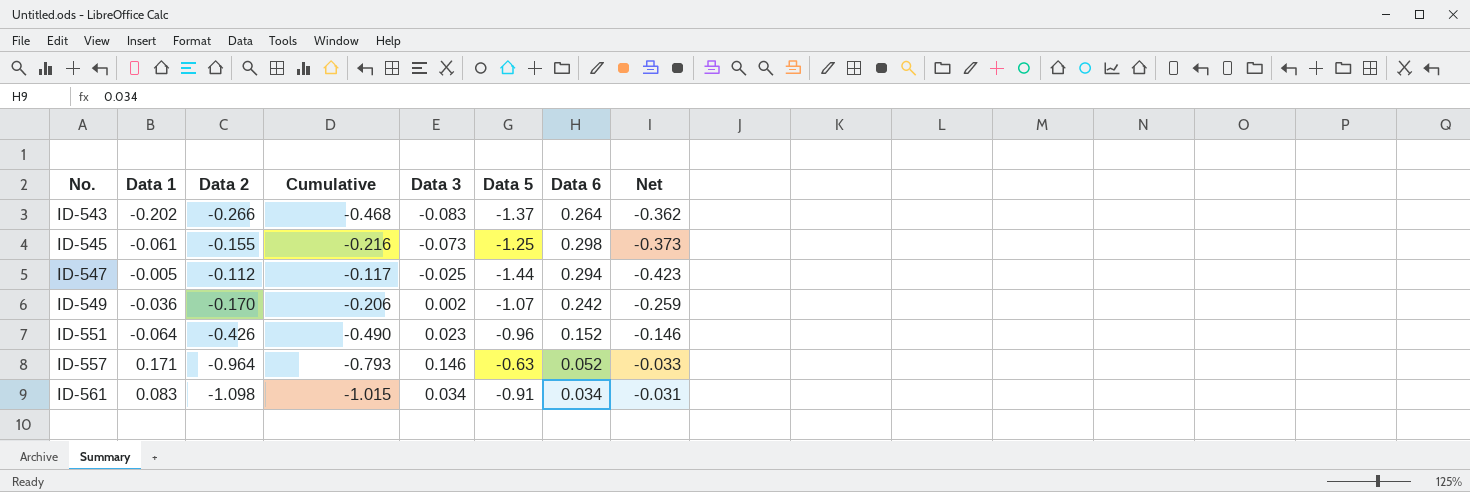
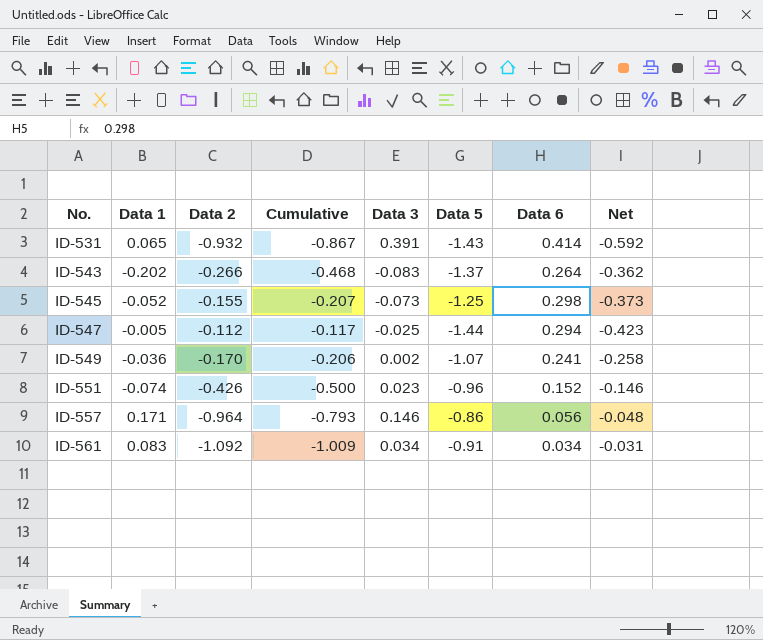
row ID-531: none -> 0.065 | -0.932 | -0.867 | 0.391 | -1.43 | 0.414 | -0.592
ID-545 | Data 1: -0.061 -> -0.052
ID-545 | Cumulative: -0.216 -> -0.207
ID-549 | Data 6: 0.242 -> 0.241
ID-549 | Net: -0.259 -> -0.258
ID-551 | Data 1: -0.064 -> -0.074
ID-551 | Cumulative: -0.490 -> -0.500
ID-557 | Data 5: -0.63 -> -0.86
ID-557 | Data 6: 0.052 -> 0.056
ID-557 | Net: -0.033 -> -0.048
ID-561 | Data 2: -1.098 -> -1.092
ID-561 | Cumulative: -1.015 -> -1.009

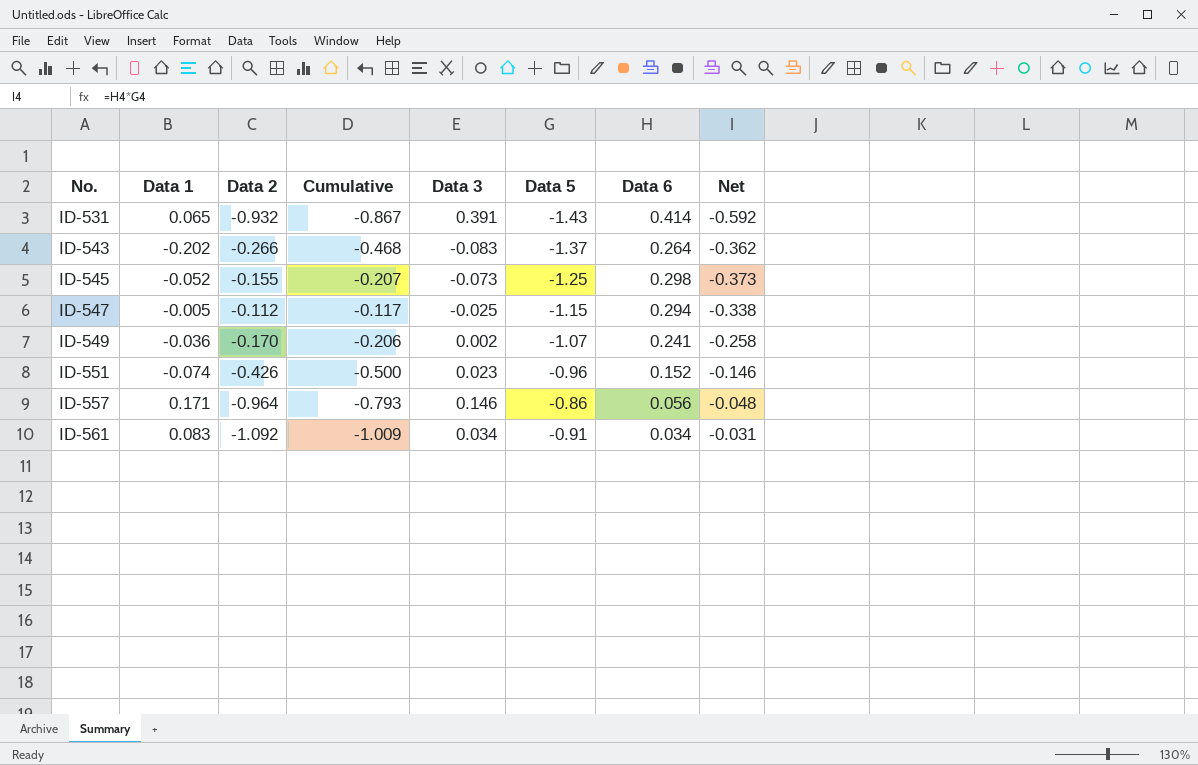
ID-547 | Data 5: -1.44 -> -1.15
ID-547 | Net: -0.423 -> -0.338

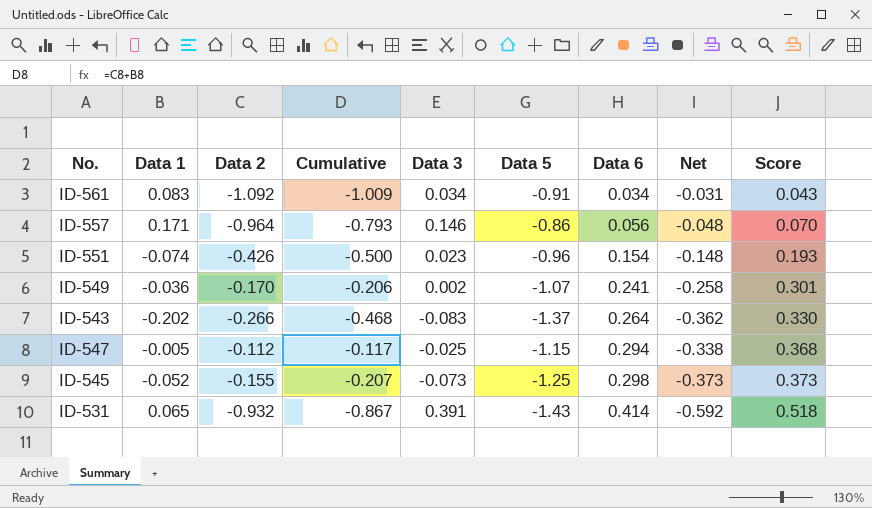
row order: No. ascending -> Data 6 ascending
column Score | formula: none -> [Data 6] * 1.25
ID-551 | Data 6: 0.152 -> 0.154
ID-551 | Net: -0.146 -> -0.148

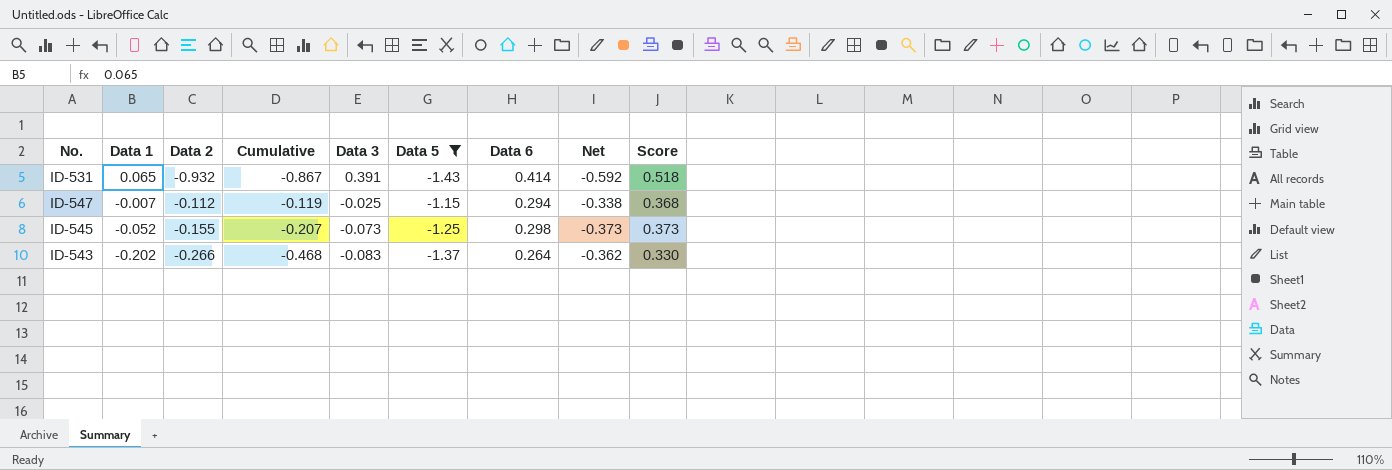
filter: none -> Data 5 <= -1.15
row order: Data 6 ascending -> Data 1 descending
ID-547 | Data 1: -0.005 -> -0.007
ID-547 | Cumulative: -0.117 -> -0.119

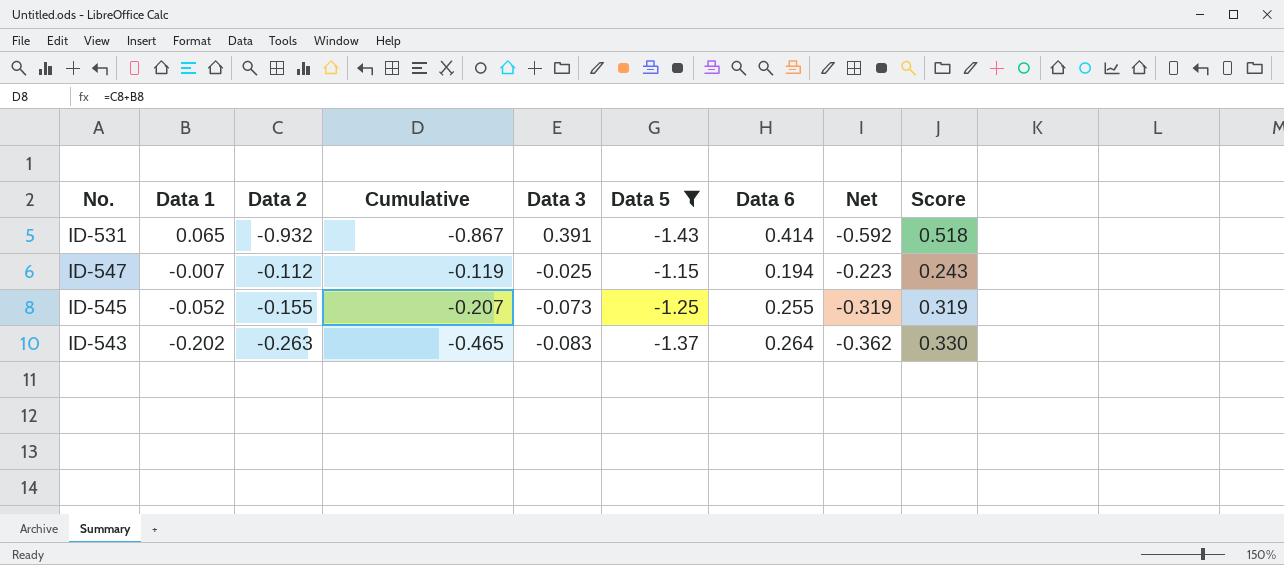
ID-547 | Data 6: 0.294 -> 0.194
ID-547 | Net: -0.338 -> -0.223
ID-547 | Score: 0.368 -> 0.243
ID-545 | Data 6: 0.298 -> 0.255
ID-545 | Net: -0.373 -> -0.319
ID-545 | Score: 0.373 -> 0.319
ID-543 | Data 2: -0.266 -> -0.263
ID-543 | Cumulative: -0.468 -> -0.465

